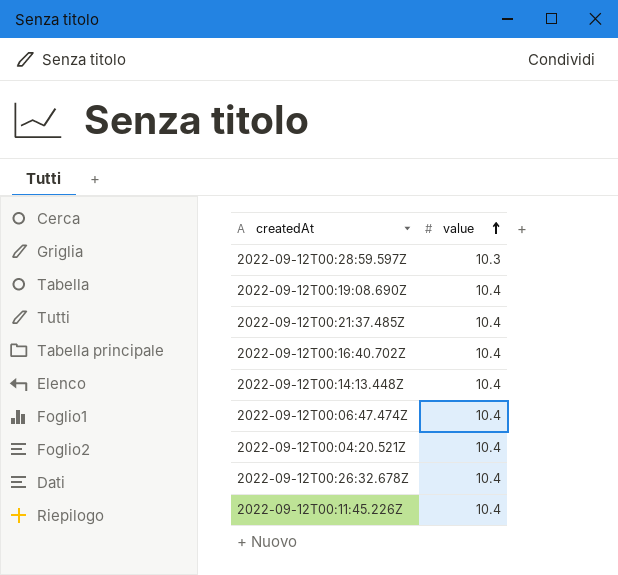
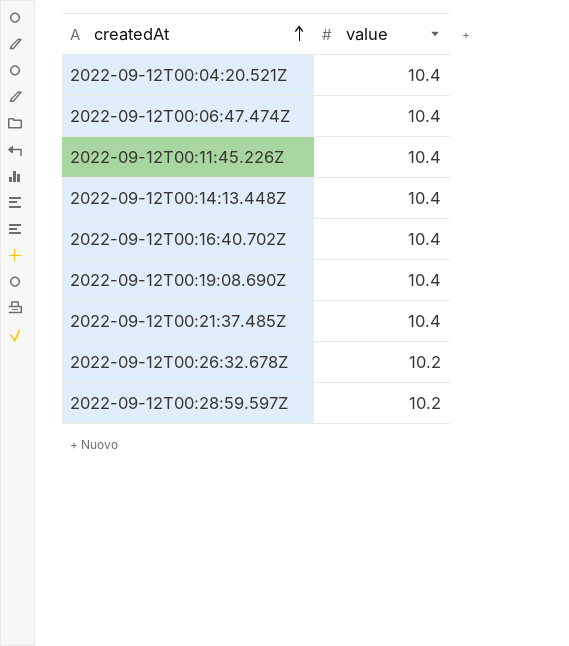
row order: value ascending -> createdAt ascending
2022-09-12T00:26:32.678Z | value: 10.4 -> 10.2
2022-09-12T00:28:59.597Z | value: 10.3 -> 10.2

